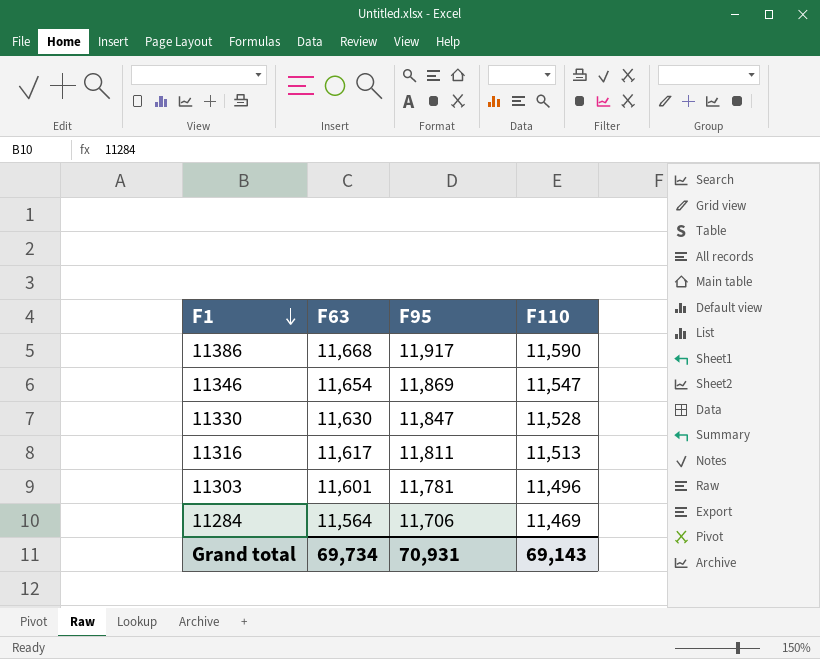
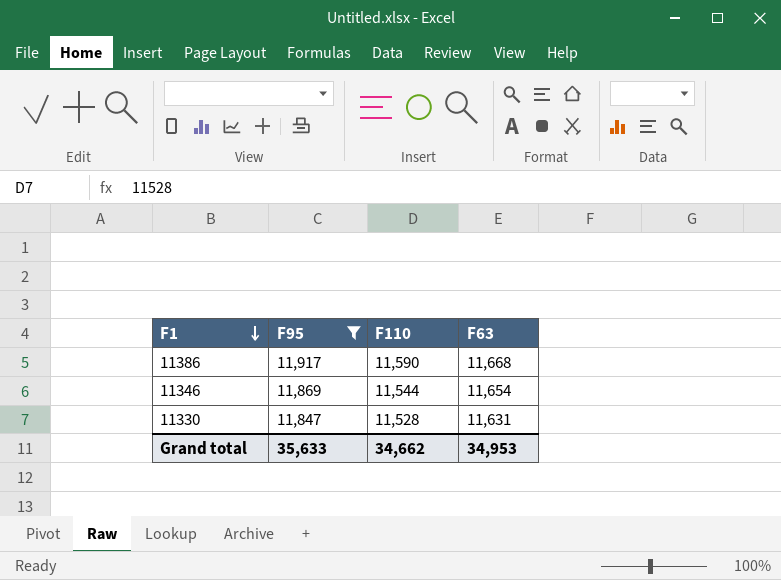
filter: none -> F95 >= 11,847
column F63 | position: 2 -> 4
11346 | F110: 11,547 -> 11,544
11330 | F63: 11,630 -> 11,631
Grand total | F95: 70,931 -> 35,633
Grand total | F110: 69,143 -> 34,662
Grand total | F63: 69,734 -> 34,953

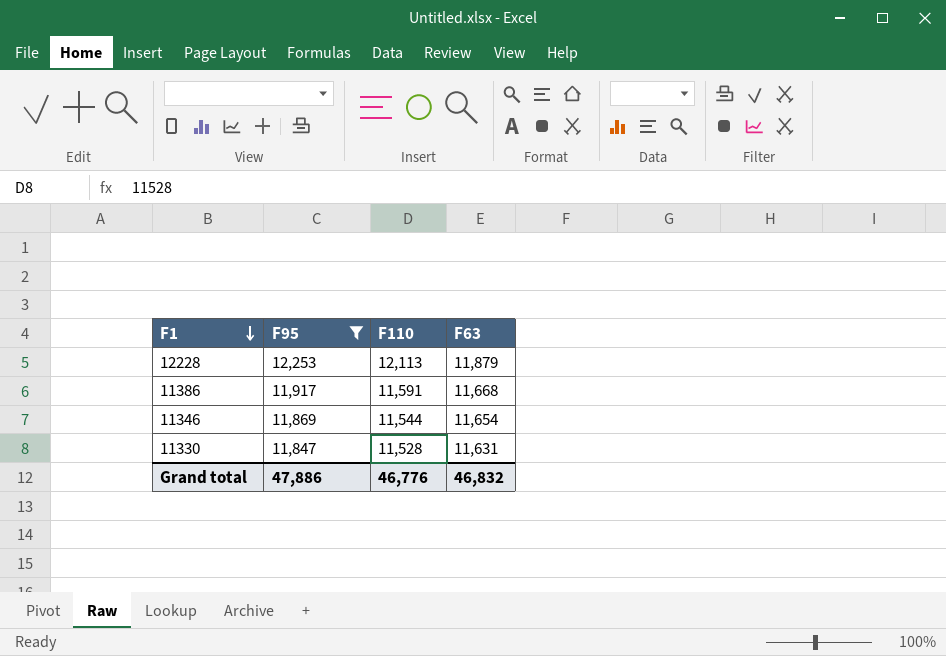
row 12228: none -> 12,253 | 12,113 | 11,879
11386 | F110: 11,590 -> 11,591
Grand total | F95: 35,633 -> 47,886
Grand total | F110: 34,662 -> 46,776
Grand total | F63: 34,953 -> 46,832

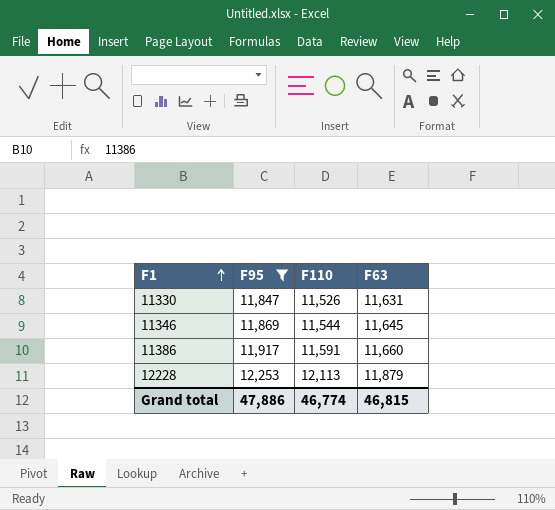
row order: F1 descending -> F1 ascending
11330 | F110: 11,528 -> 11,526
11346 | F63: 11,654 -> 11,645
11386 | F63: 11,668 -> 11,660
Grand total | F110: 46,776 -> 46,774
Grand total | F63: 46,832 -> 46,815

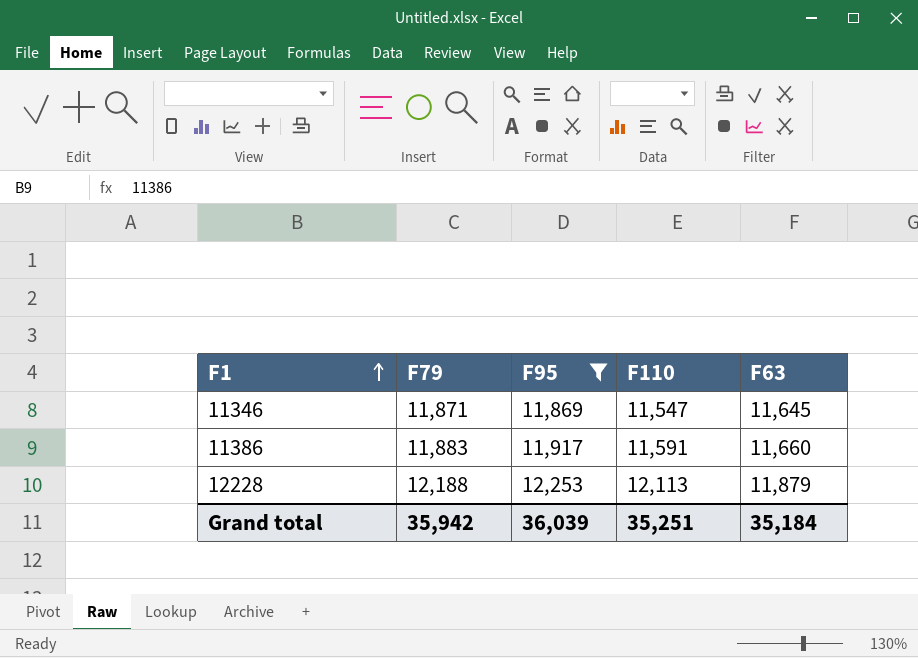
column F79 | position: none -> 2
row 11330: 11,847 | 11,526 | 11,631 -> none
11346 | F110: 11,544 -> 11,547
Grand total | F95: 47,886 -> 36,039
Grand total | F110: 46,774 -> 35,251
Grand total | F63: 46,815 -> 35,184

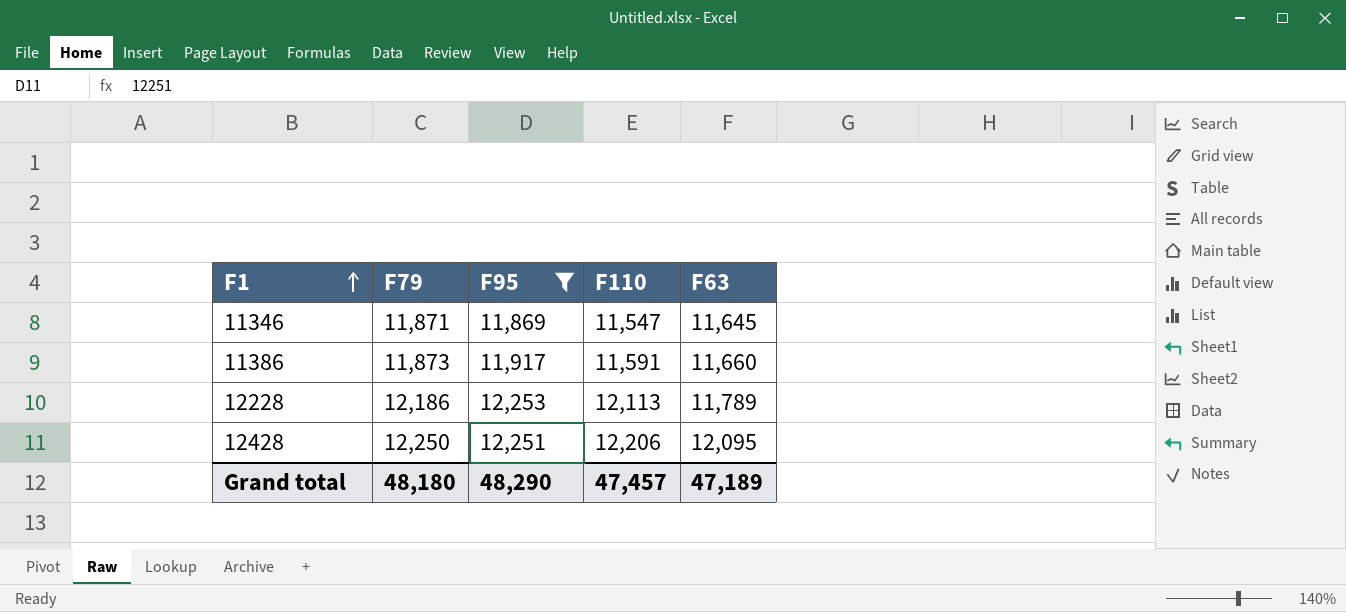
11386 | F79: 11,883 -> 11,873
12228 | F79: 12,188 -> 12,186
12228 | F63: 11,879 -> 11,789
row 12428: none -> 12,250 | 12,251 | 12,206 | 12,095
Grand total | F79: 35,942 -> 48,180
Grand total | F95: 36,039 -> 48,290
Grand total | F110: 35,251 -> 47,457
Grand total | F63: 35,184 -> 47,189

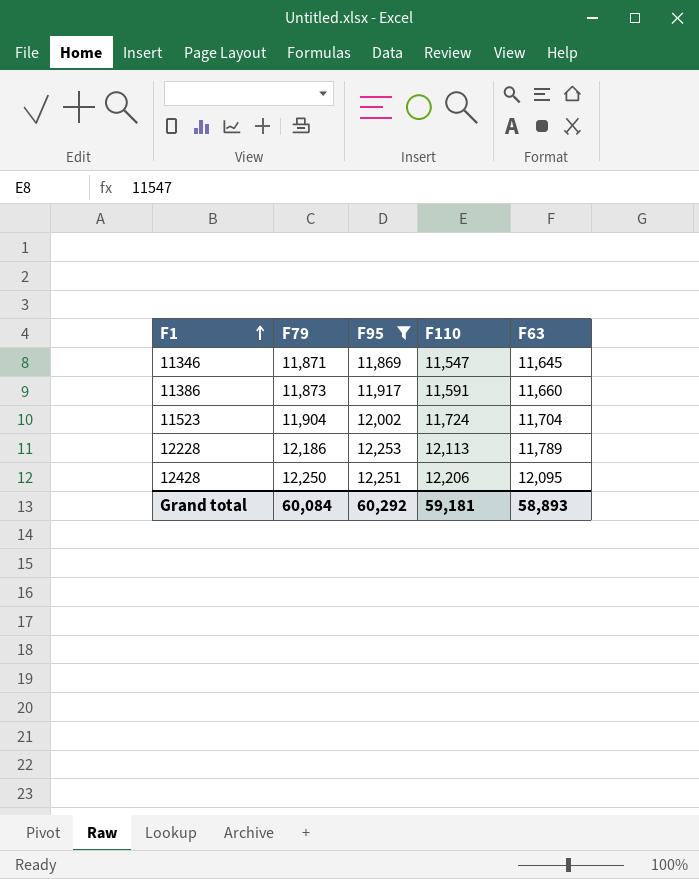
row 11523: none -> 11,904 | 12,002 | 11,724 | 11,704
Grand total | F79: 48,180 -> 60,084
Grand total | F95: 48,290 -> 60,292
Grand total | F110: 47,457 -> 59,181
Grand total | F63: 47,189 -> 58,893

